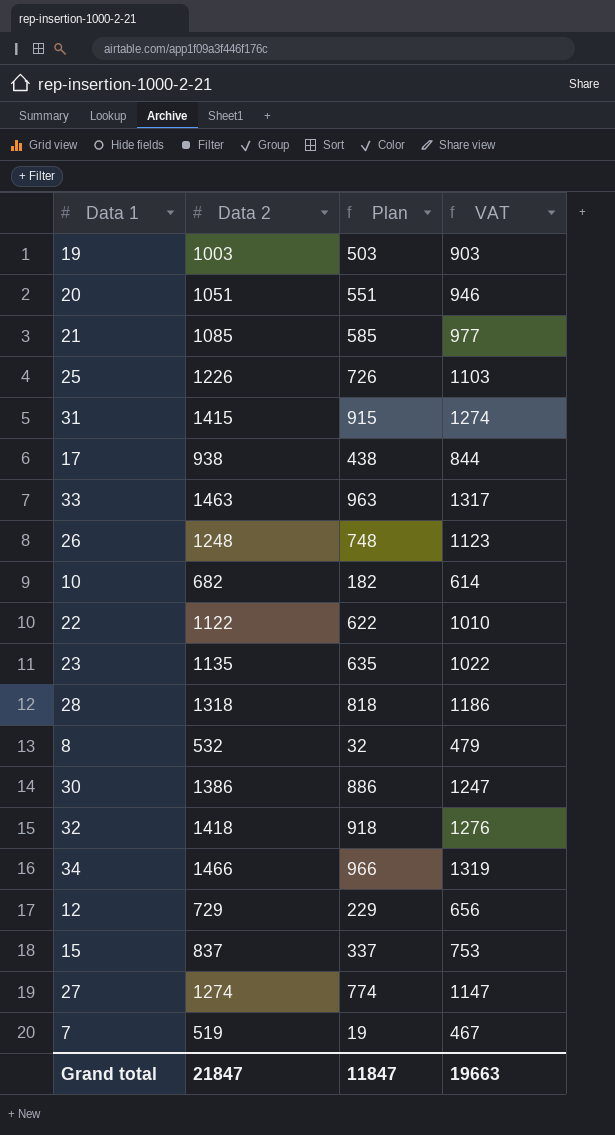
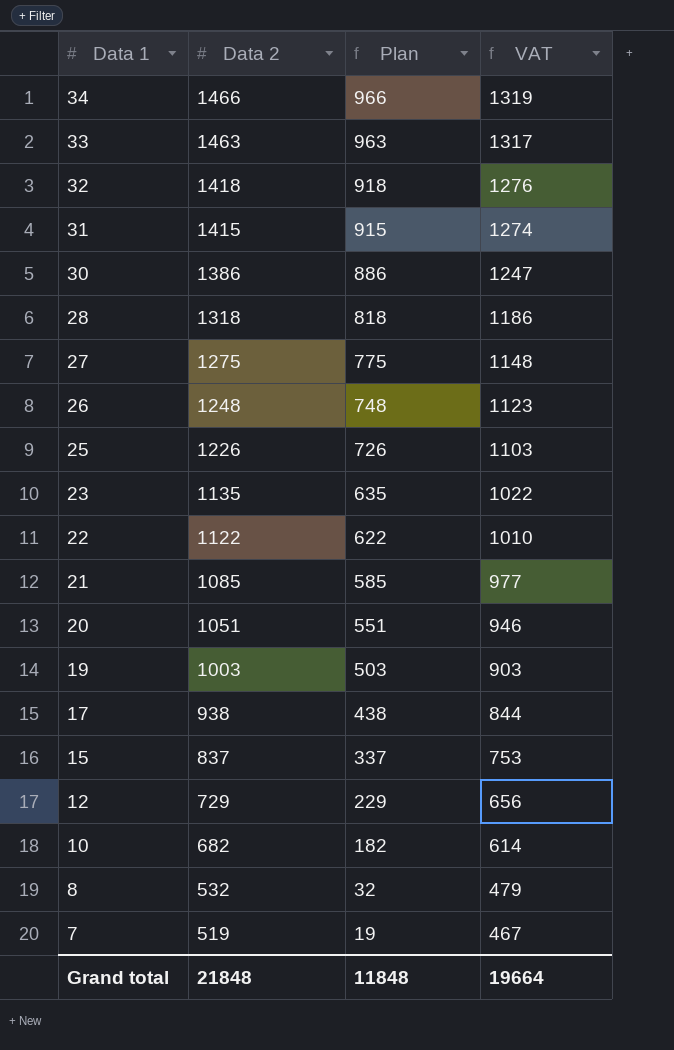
row order: none -> Data 1 descending
27 | Data 2: 1274 -> 1275
27 | Plan: 774 -> 775
27 | VAT: 1147 -> 1148
Grand total | Data 2: 21847 -> 21848
Grand total | Plan: 11847 -> 11848
Grand total | VAT: 19663 -> 19664

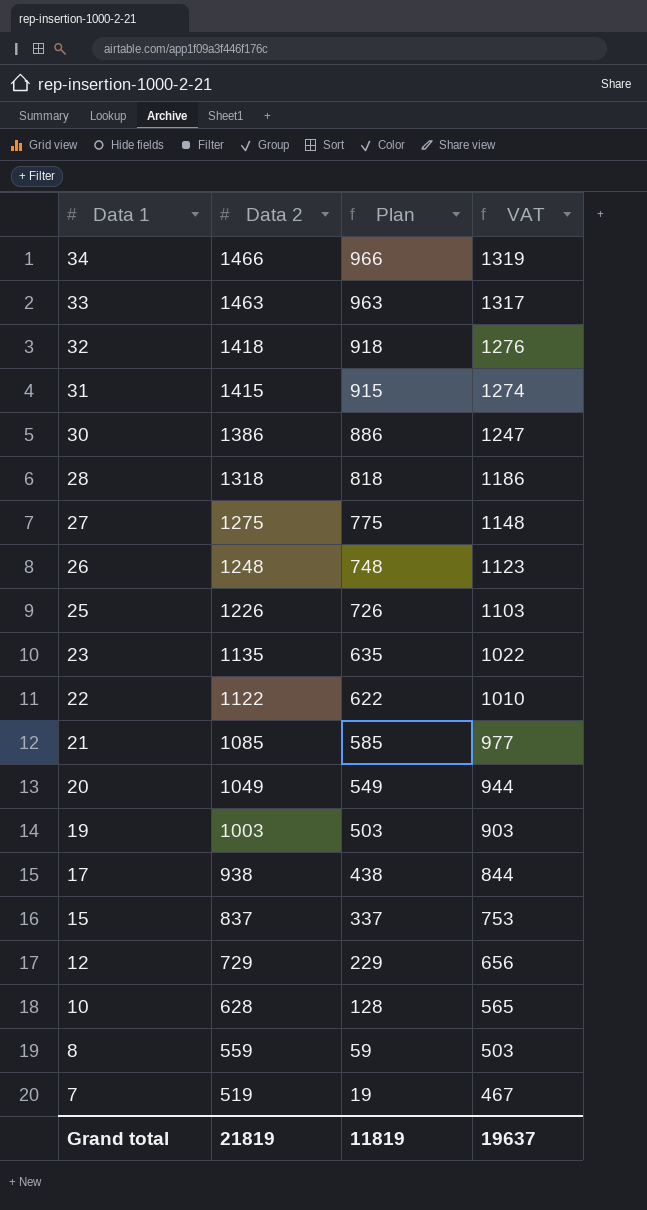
20 | Data 2: 1051 -> 1049
20 | Plan: 551 -> 549
20 | VAT: 946 -> 944
10 | Data 2: 682 -> 628
10 | Plan: 182 -> 128
10 | VAT: 614 -> 565
8 | Data 2: 532 -> 559
8 | Plan: 32 -> 59
8 | VAT: 479 -> 503
Grand total | Data 2: 21848 -> 21819
Grand total | Plan: 11848 -> 11819
Grand total | VAT: 19664 -> 19637

